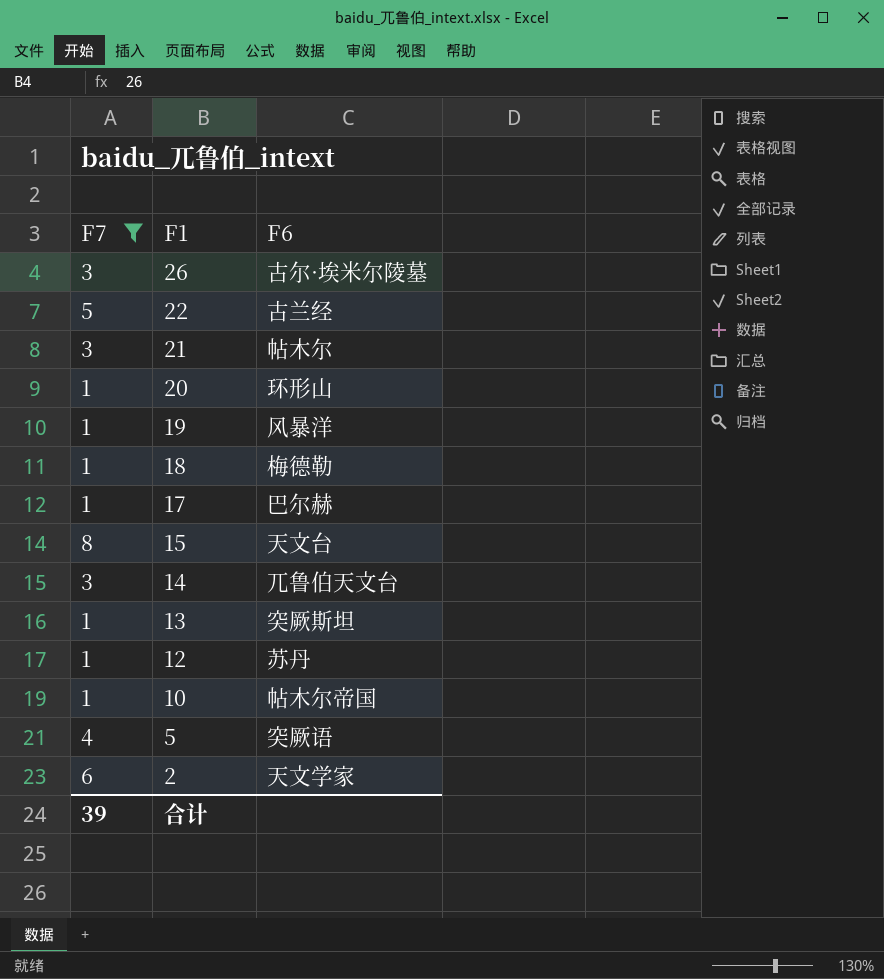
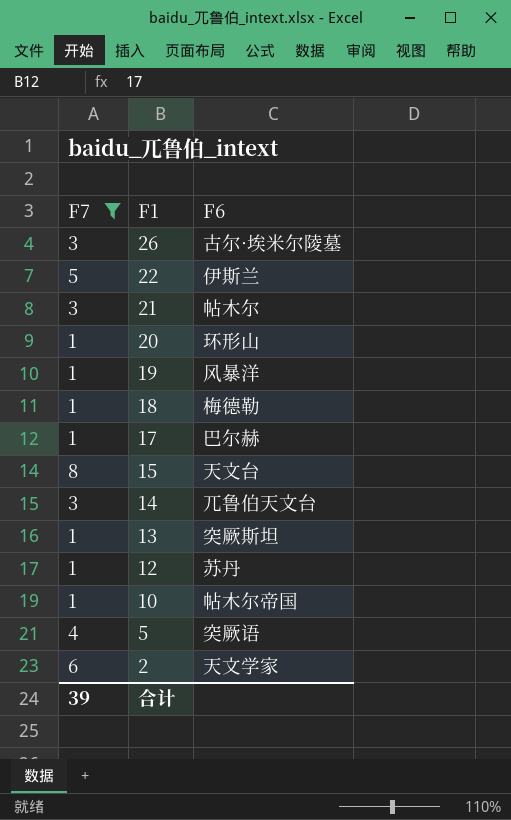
22 | F6: 古兰经 -> 伊斯兰

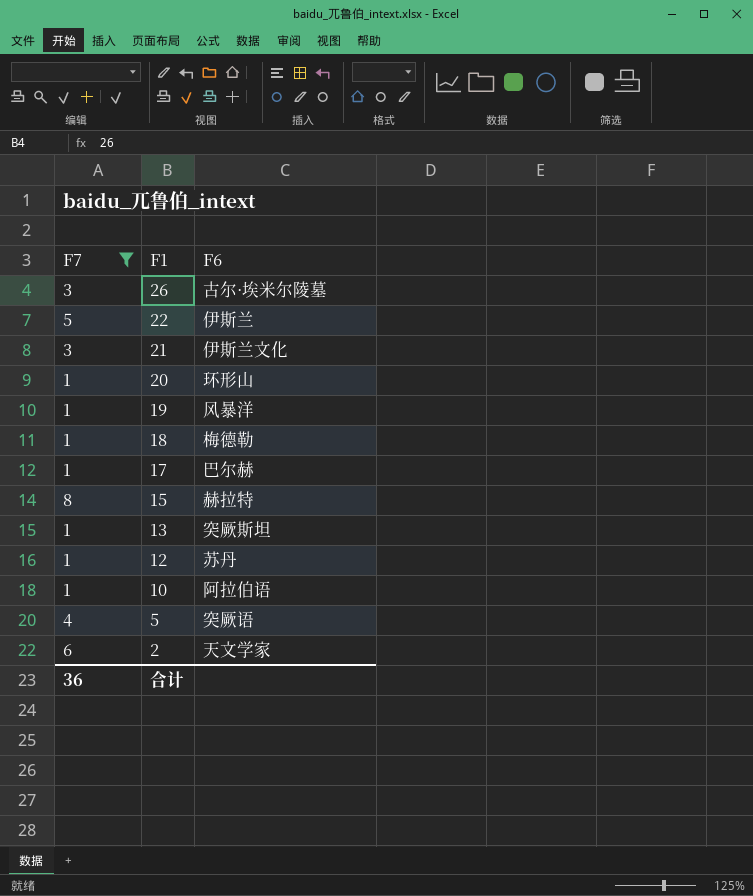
row 14: 3 | 兀鲁伯天文台 -> none
21 | F6: 帖木尔 -> 伊斯兰文化
15 | F6: 天文台 -> 赫拉特
10 | F6: 帖木尔帝国 -> 阿拉伯语
合计 | F7: 39 -> 36

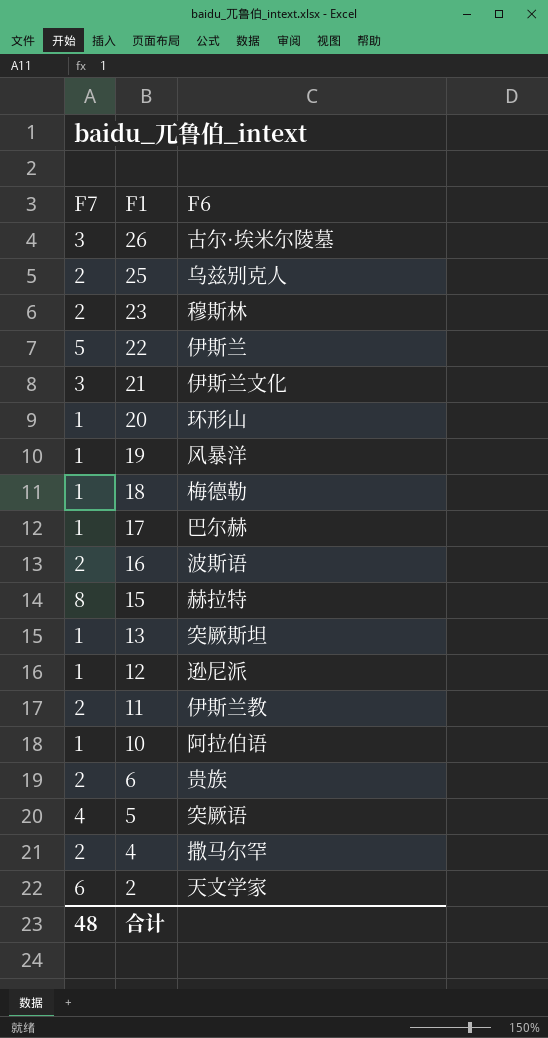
filter: F7 != 2 -> none
12 | F6: 苏丹 -> 逊尼派
合计 | F7: 36 -> 48

